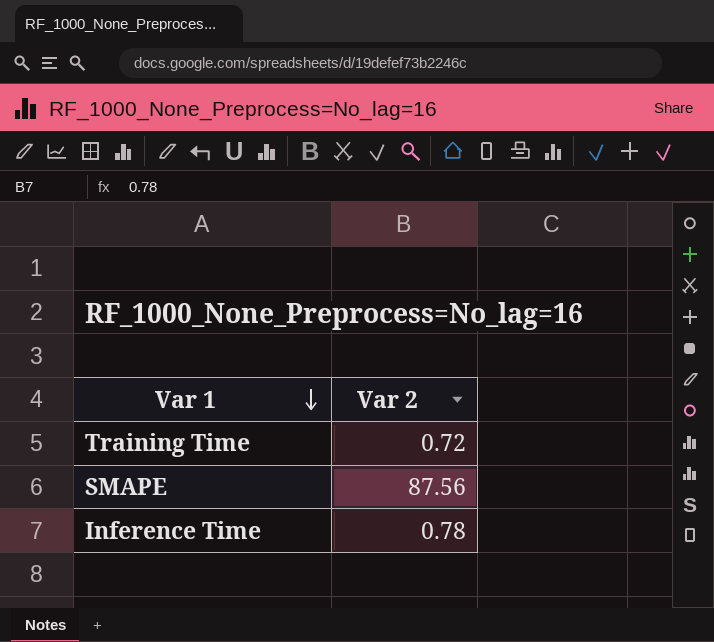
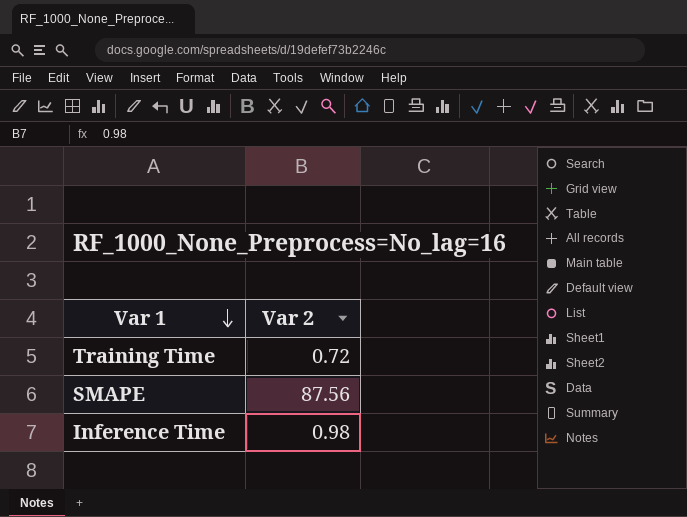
Inference Time | Var 2: 0.78 -> 0.98

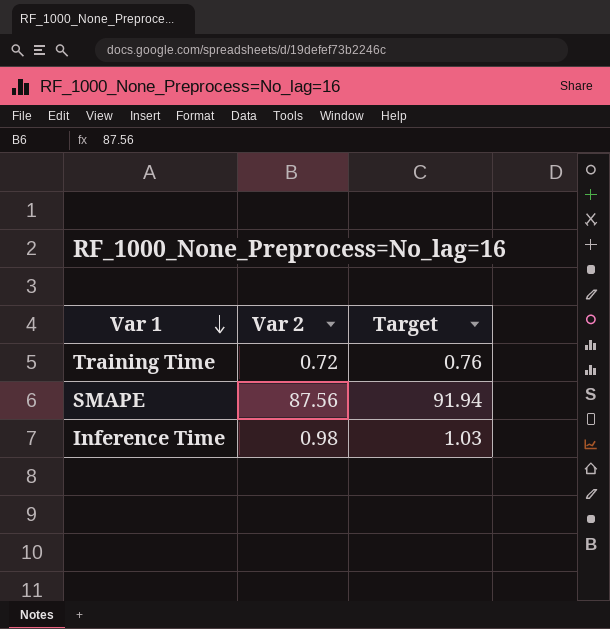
column Target | formula: none -> [Var 2] * 1.05

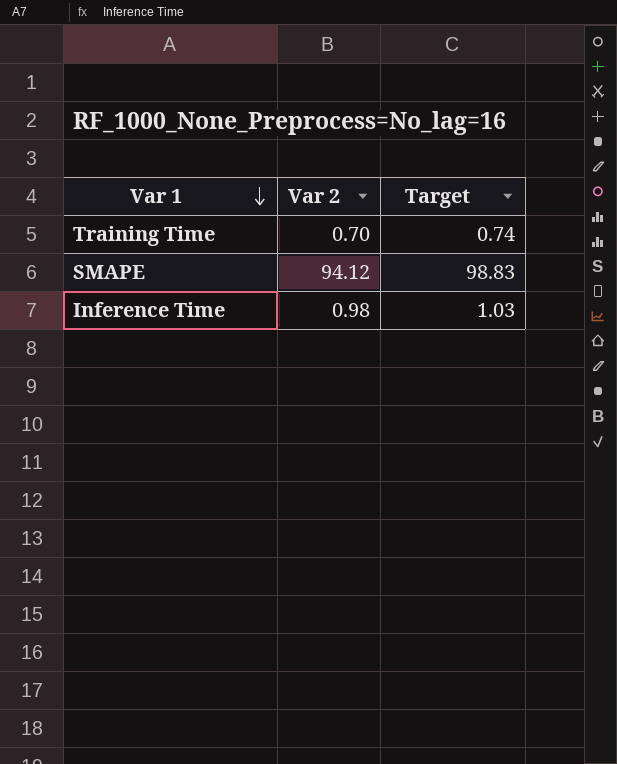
Training Time | Var 2: 0.72 -> 0.70
Training Time | Target: 0.76 -> 0.74
SMAPE | Var 2: 87.56 -> 94.12
SMAPE | Target: 91.94 -> 98.83

